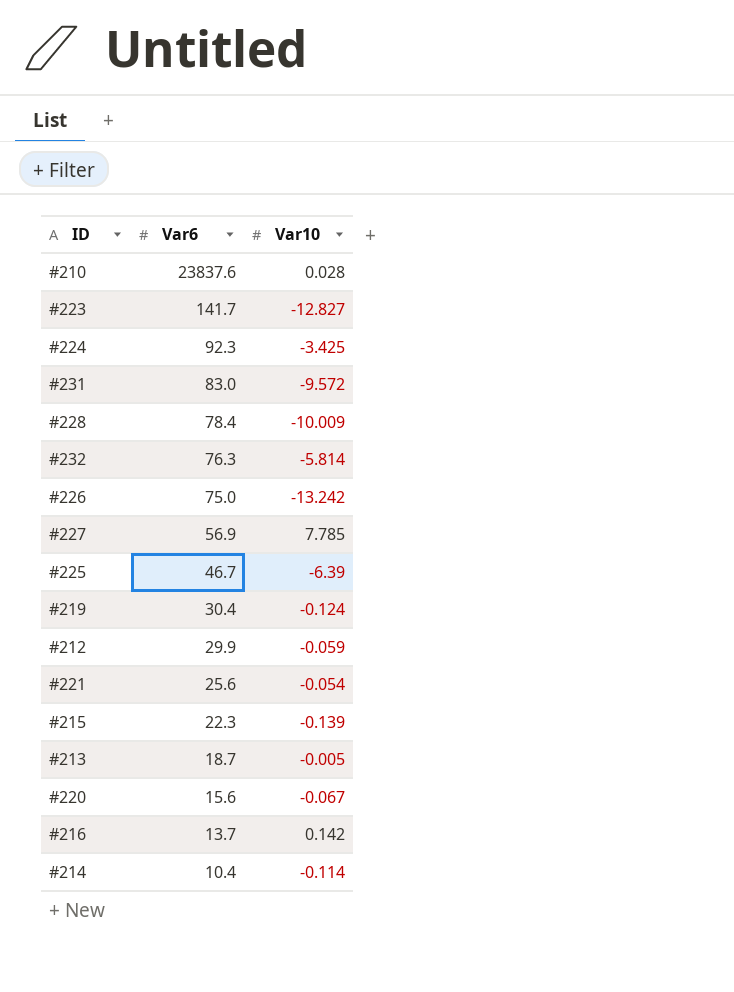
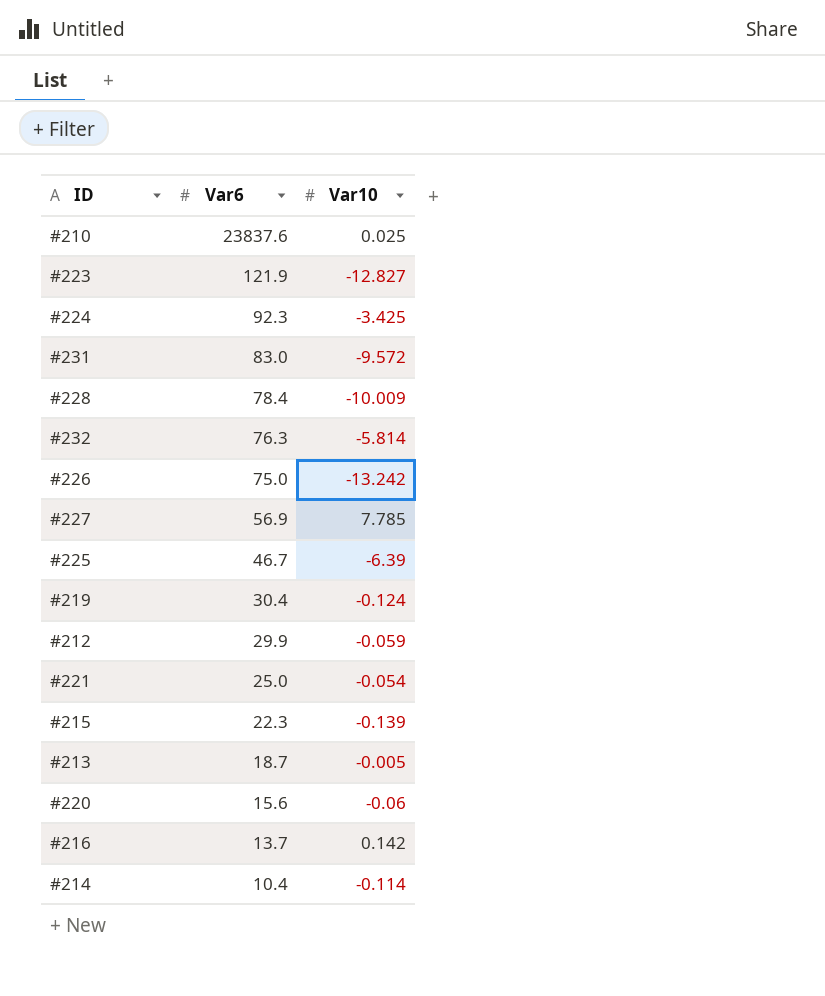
#210 | Var10: 0.028 -> 0.025
#223 | Var6: 141.7 -> 121.9
#221 | Var6: 25.6 -> 25.0
#220 | Var10: -0.067 -> -0.06

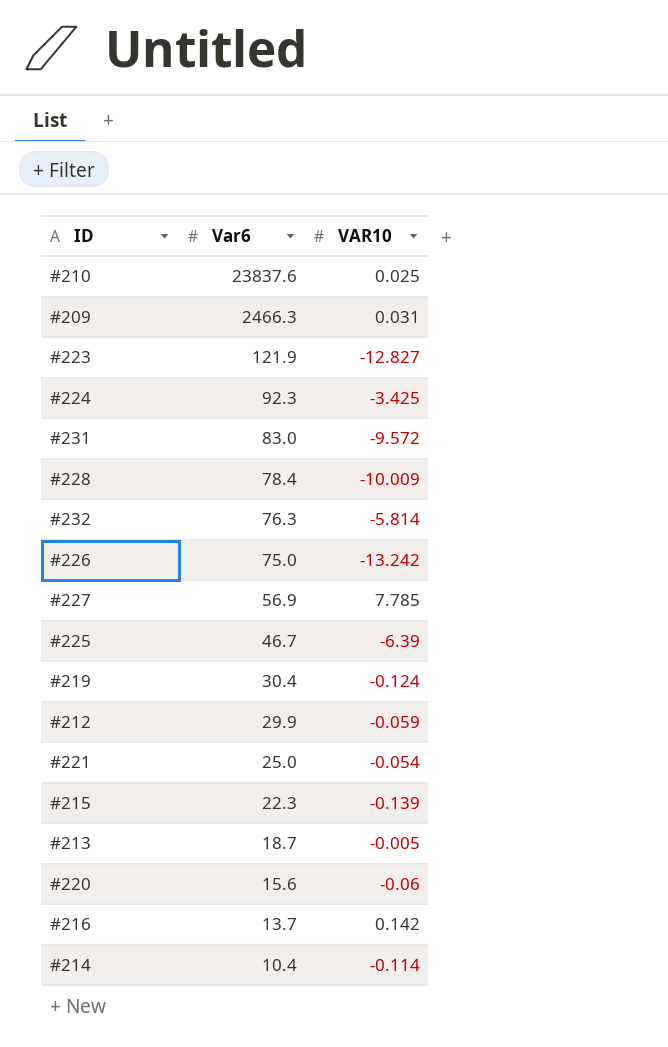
column name: Var10 -> VAR10
row #209: none -> 2466.3 | 0.031

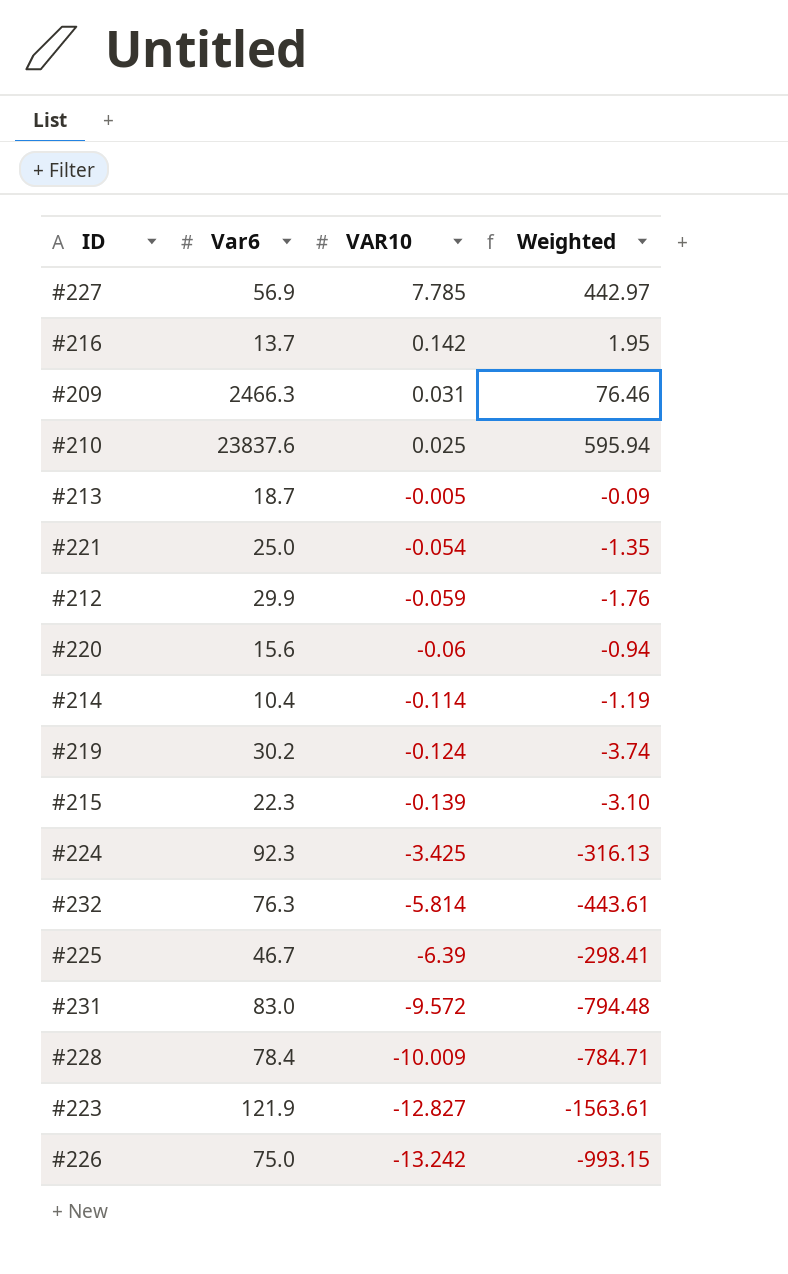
row order: Var6 descending -> VAR10 descending
column Weighted | formula: none -> [Var6] * [VAR10]
#219 | Var6: 30.4 -> 30.2

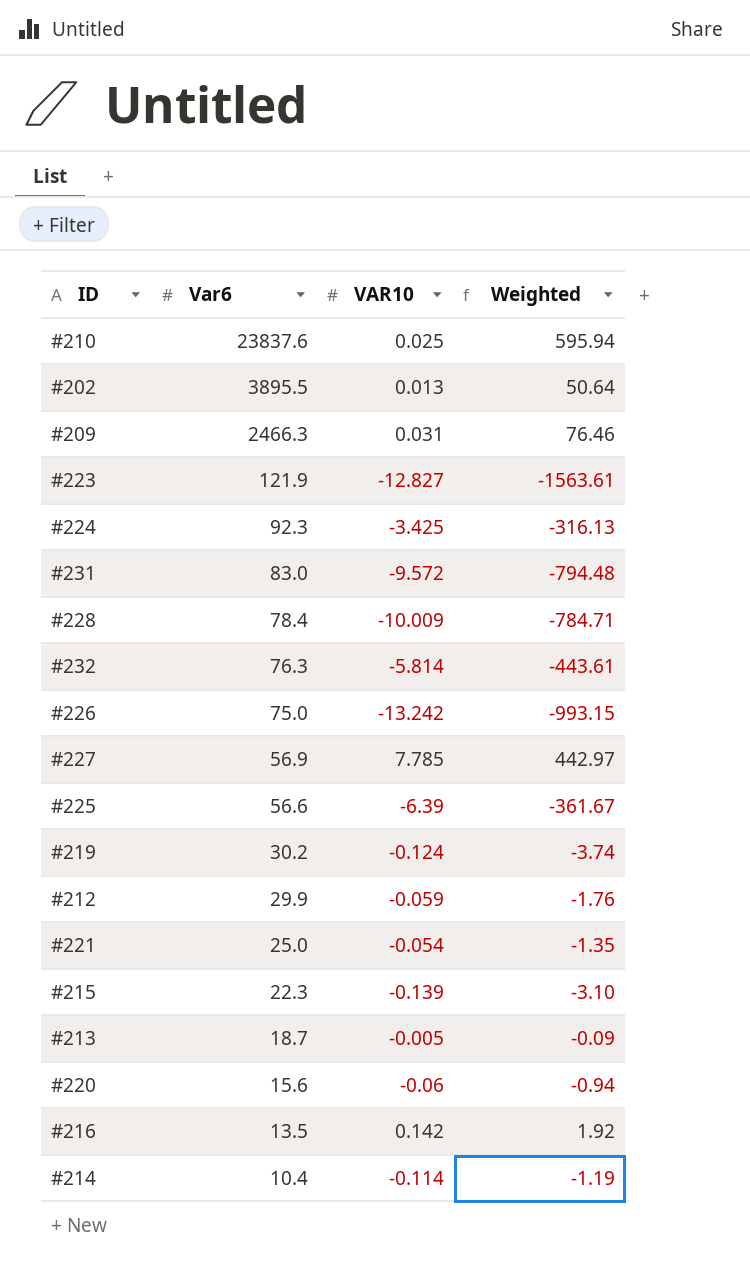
row order: VAR10 descending -> Var6 descending
row #202: none -> 3895.5 | 0.013 | 50.64
#225 | Var6: 46.7 -> 56.6
#225 | Weighted: -298.41 -> -361.67
#216 | Var6: 13.7 -> 13.5
#216 | Weighted: 1.95 -> 1.92

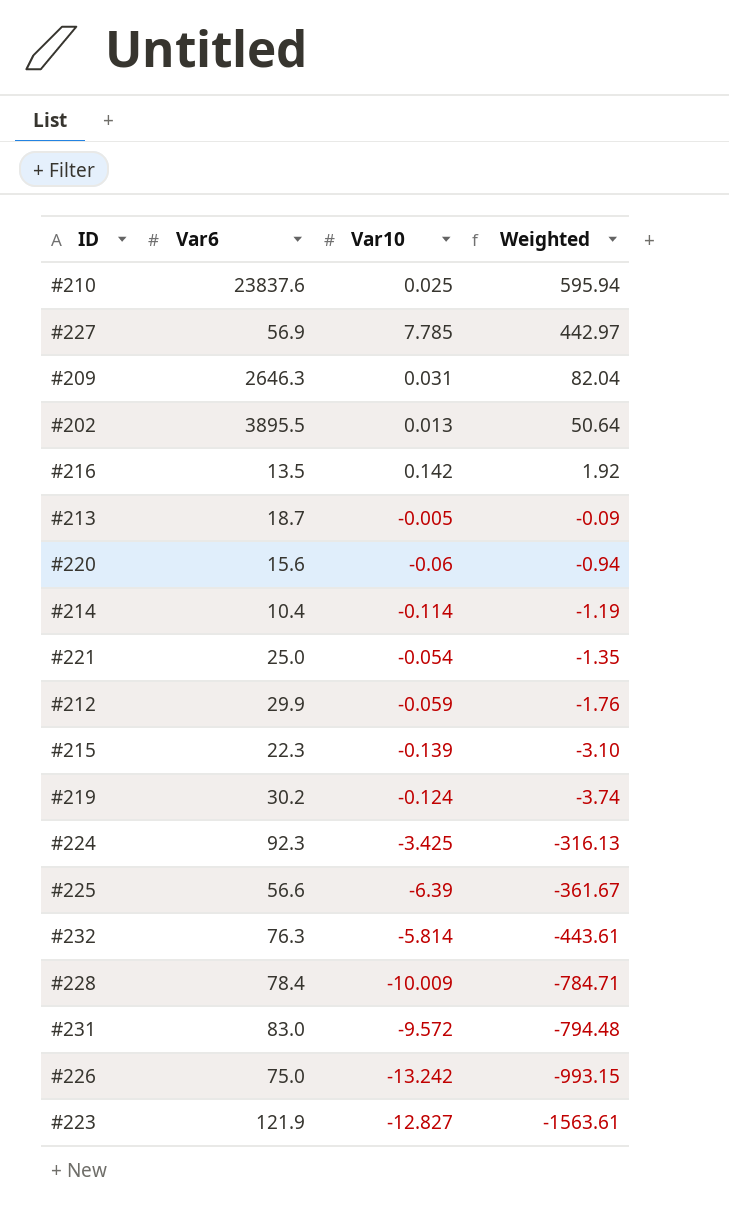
row order: Var6 descending -> Weighted descending
column name: VAR10 -> Var10
#209 | Var6: 2466.3 -> 2646.3
#209 | Weighted: 76.46 -> 82.04

